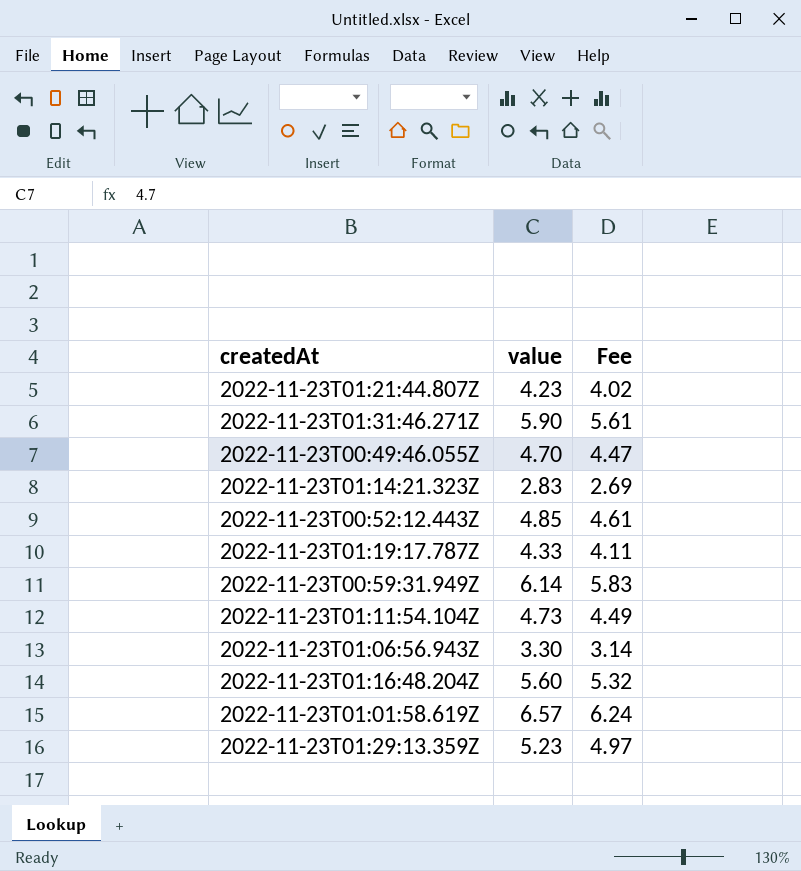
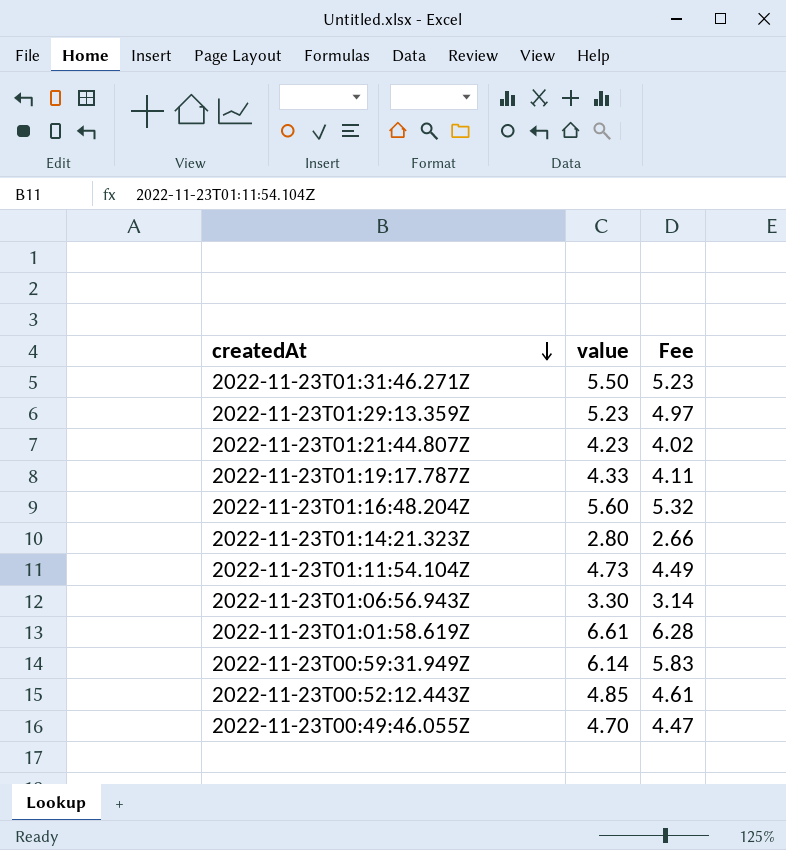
row order: none -> createdAt descending
2022-11-23T01:31:46.271Z | value: 5.90 -> 5.50
2022-11-23T01:31:46.271Z | Fee: 5.61 -> 5.23
2022-11-23T01:14:21.323Z | value: 2.83 -> 2.80
2022-11-23T01:14:21.323Z | Fee: 2.69 -> 2.66
2022-11-23T01:01:58.619Z | value: 6.57 -> 6.61
2022-11-23T01:01:58.619Z | Fee: 6.24 -> 6.28

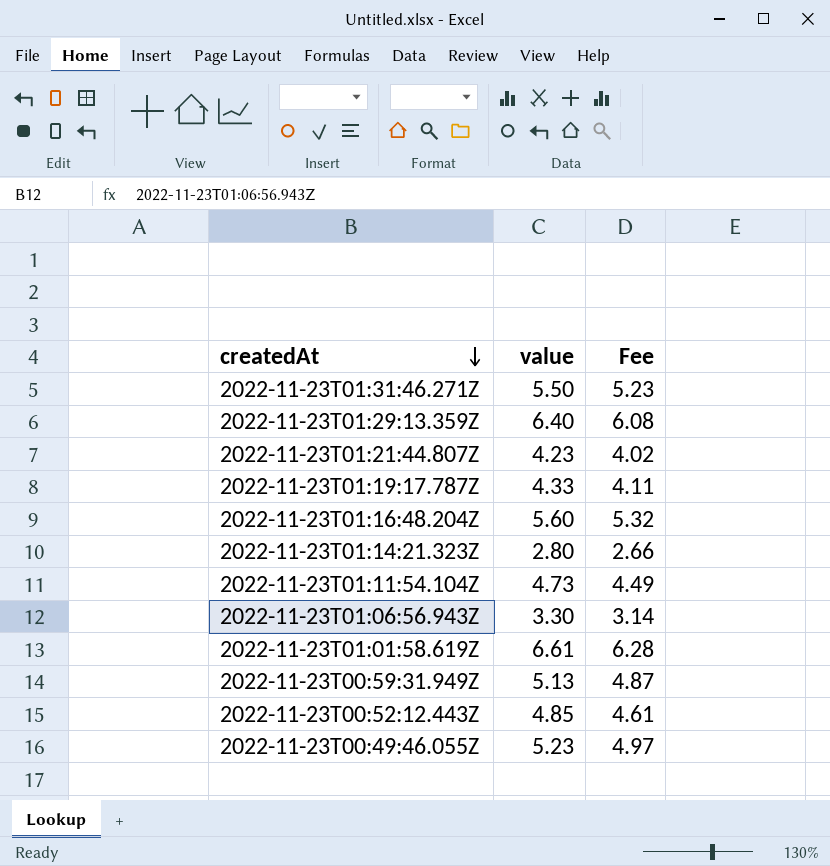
2022-11-23T01:29:13.359Z | value: 5.23 -> 6.40
2022-11-23T01:29:13.359Z | Fee: 4.97 -> 6.08
2022-11-23T00:59:31.949Z | value: 6.14 -> 5.13
2022-11-23T00:59:31.949Z | Fee: 5.83 -> 4.87
2022-11-23T00:49:46.055Z | value: 4.70 -> 5.23
2022-11-23T00:49:46.055Z | Fee: 4.47 -> 4.97

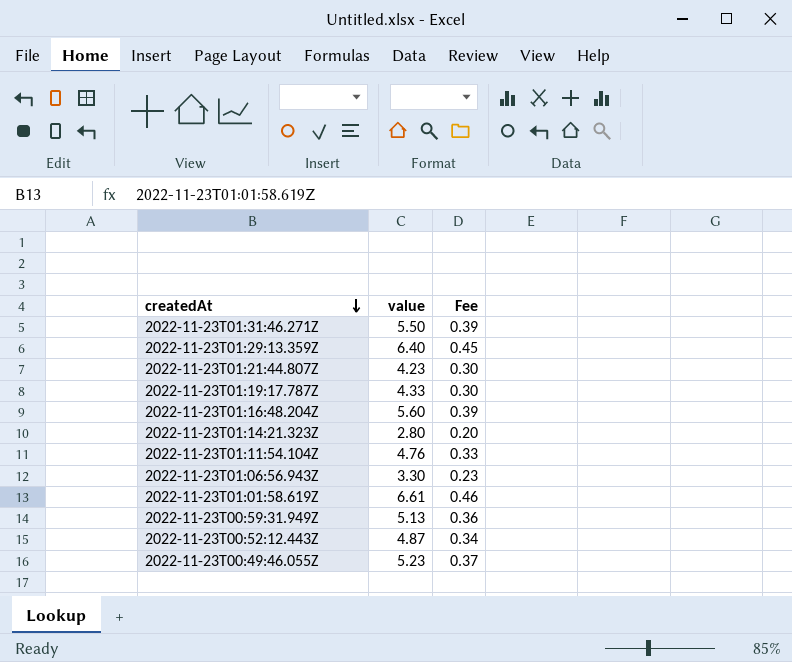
column Fee | formula: [value] * 0.95 -> [value] * 0.07
2022-11-23T01:11:54.104Z | value: 4.73 -> 4.76
2022-11-23T00:52:12.443Z | value: 4.85 -> 4.87

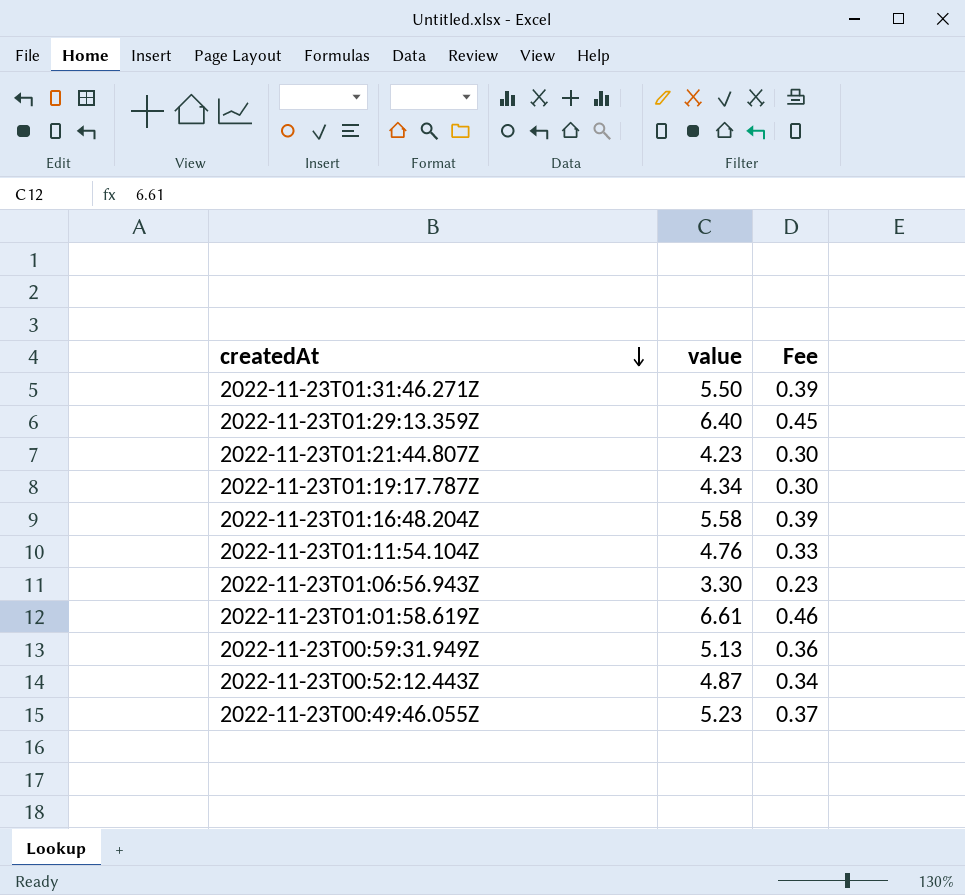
row 2022-11-23T01:14:21.323Z: 2.80 | 0.20 -> none
2022-11-23T01:19:17.787Z | value: 4.33 -> 4.34
2022-11-23T01:16:48.204Z | value: 5.60 -> 5.58

